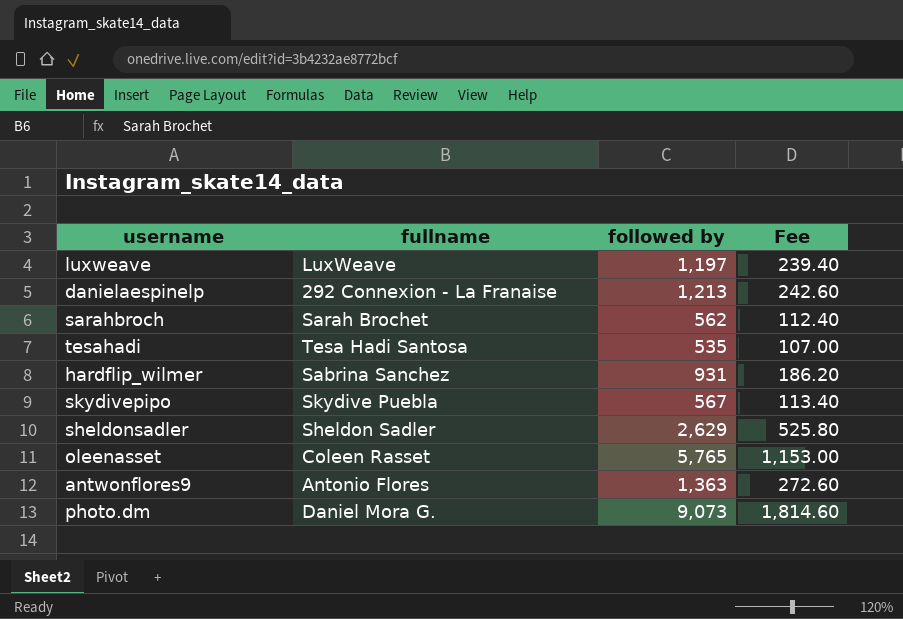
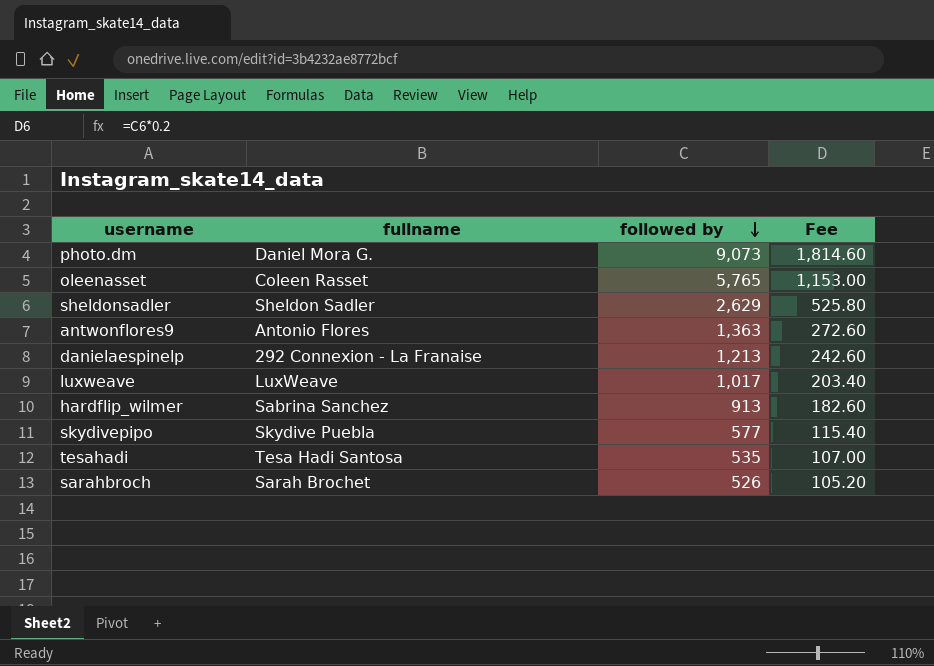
row order: none -> followed by descending
luxweave | followed by: 1,197 -> 1,017
luxweave | Fee: 239.40 -> 203.40
hardflip_wilmer | followed by: 931 -> 913
hardflip_wilmer | Fee: 186.20 -> 182.60
skydivepipo | followed by: 567 -> 577
skydivepipo | Fee: 113.40 -> 115.40
sarahbroch | followed by: 562 -> 526
sarahbroch | Fee: 112.40 -> 105.20

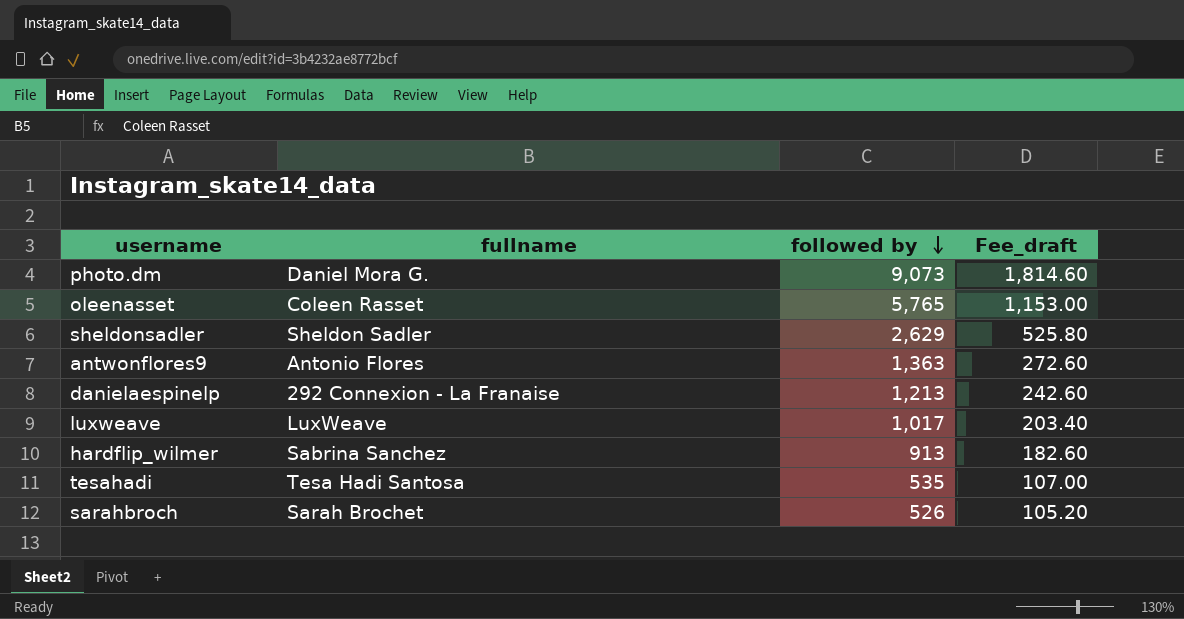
column name: Fee -> Fee_draft
row skydivepipo: Skydive Puebla | 577 | 115.40 -> none

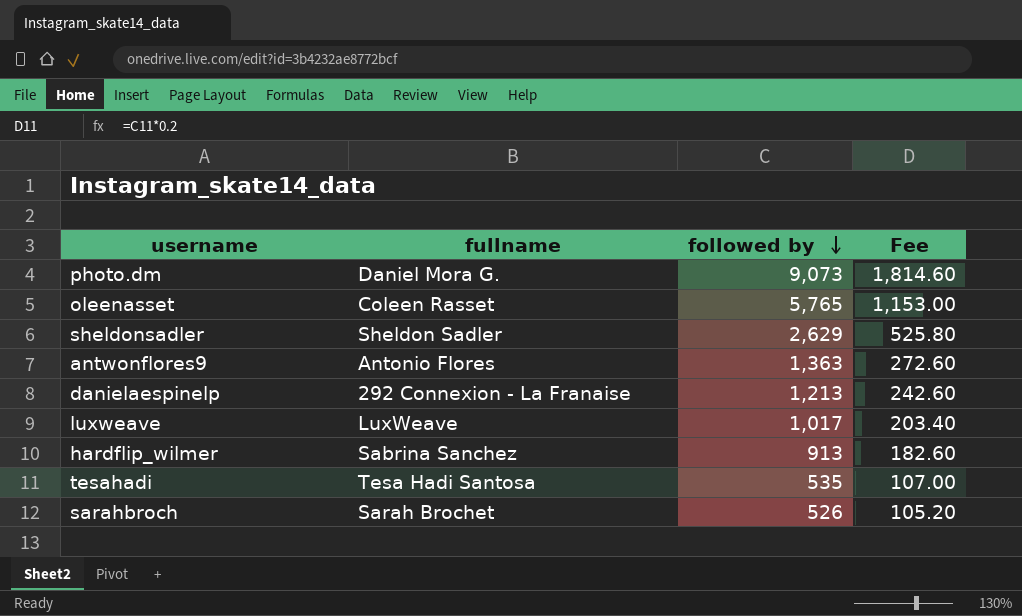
column name: Fee_draft -> Fee

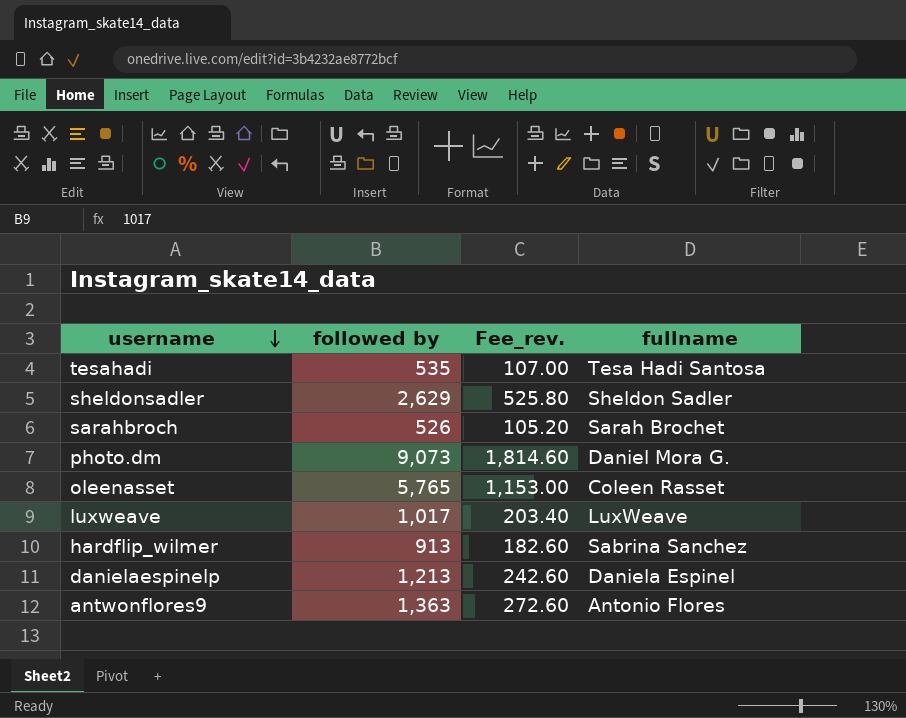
row order: followed by descending -> username descending
column name: Fee -> Fee_rev.
column fullname | position: 2 -> 4
danielaespinelp | fullname: 292 Connexion - La Franaise -> Daniela Espinel

